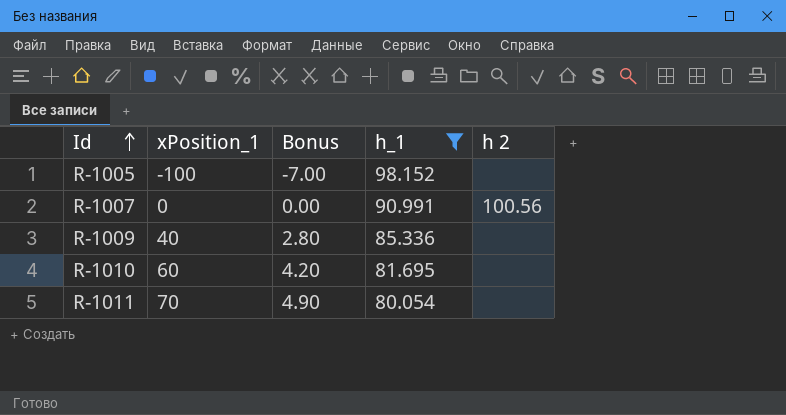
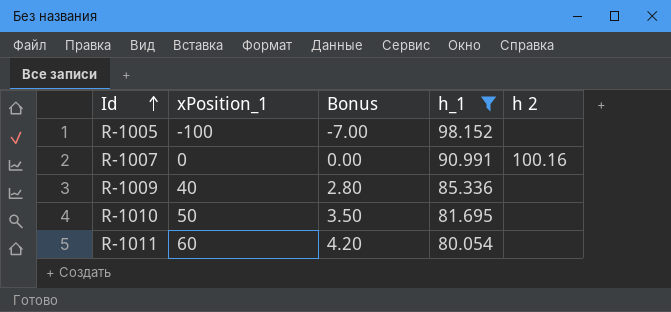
R-1007 | h 2: 100.56 -> 100.16
R-1010 | xPosition_1: 60 -> 50
R-1010 | Bonus: 4.20 -> 3.50
R-1011 | xPosition_1: 70 -> 60
R-1011 | Bonus: 4.90 -> 4.20

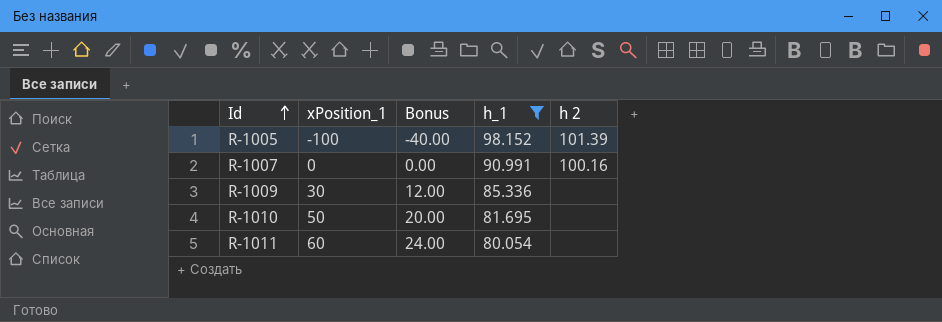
column Bonus | formula: [xPosition_1] * 0.07 -> [xPosition_1] * 0.4
R-1005 | h 2: none -> 101.39
R-1009 | xPosition_1: 40 -> 30

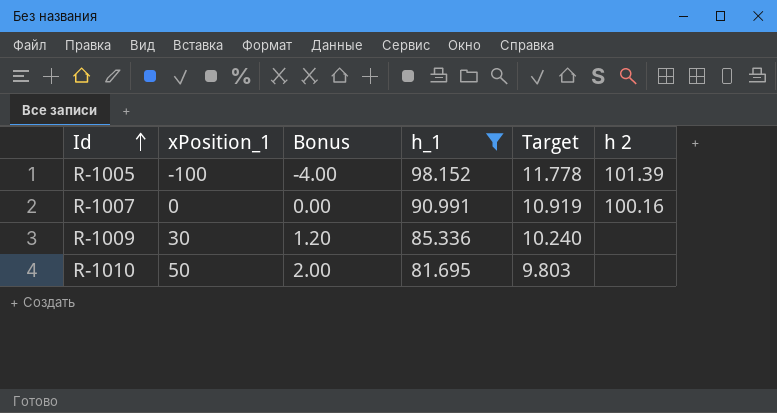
column Bonus | formula: [xPosition_1] * 0.4 -> [xPosition_1] * 0.04
column Target | formula: none -> [h_1] * 0.12
row R-1011: 60 | 24.00 | 80.054 | none -> none

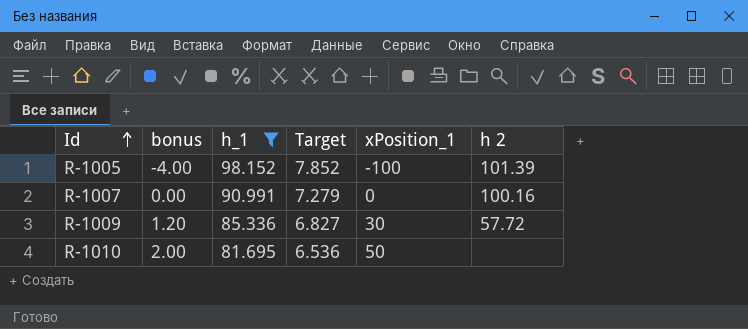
column name: Bonus -> bonus
column Target | formula: [h_1] * 0.12 -> [h_1] * 0.08
column xPosition_1 | position: 2 -> 5
R-1009 | h 2: none -> 57.72

